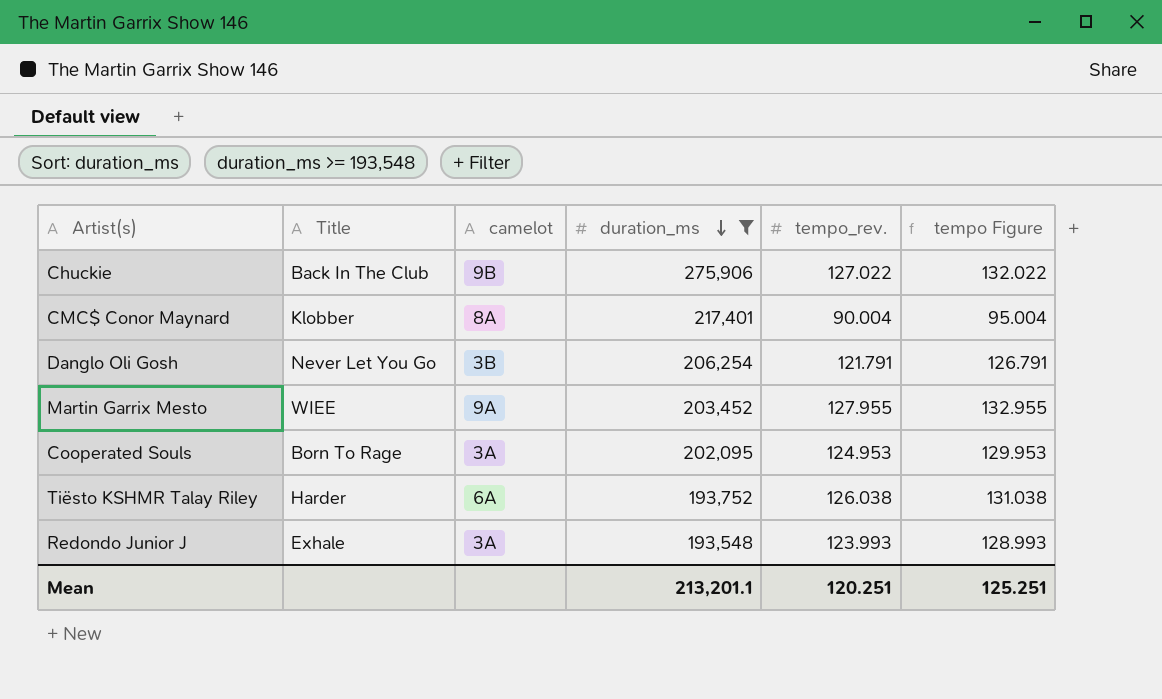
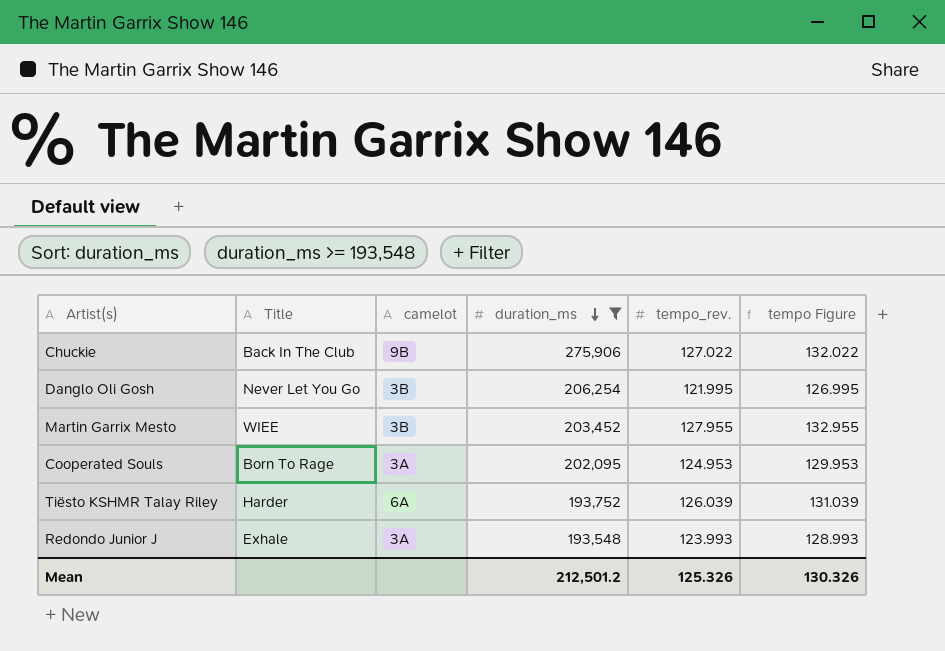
row CMC$ Conor Maynard: Klobber | 8A | 217,401 | 90.004 | 95.004 -> none
Danglo Oli Gosh | tempo_rev.: 121.791 -> 121.995
Danglo Oli Gosh | tempo Figure: 126.791 -> 126.995
Martin Garrix Mesto | camelot: 9A -> 3B
Tiësto KSHMR Talay Riley | tempo_rev.: 126.038 -> 126.039
Tiësto KSHMR Talay Riley | tempo Figure: 131.038 -> 131.039
Mean | duration_ms: 213,201.1 -> 212,501.2
Mean | tempo_rev.: 120.251 -> 125.326
Mean | tempo Figure: 125.251 -> 130.326

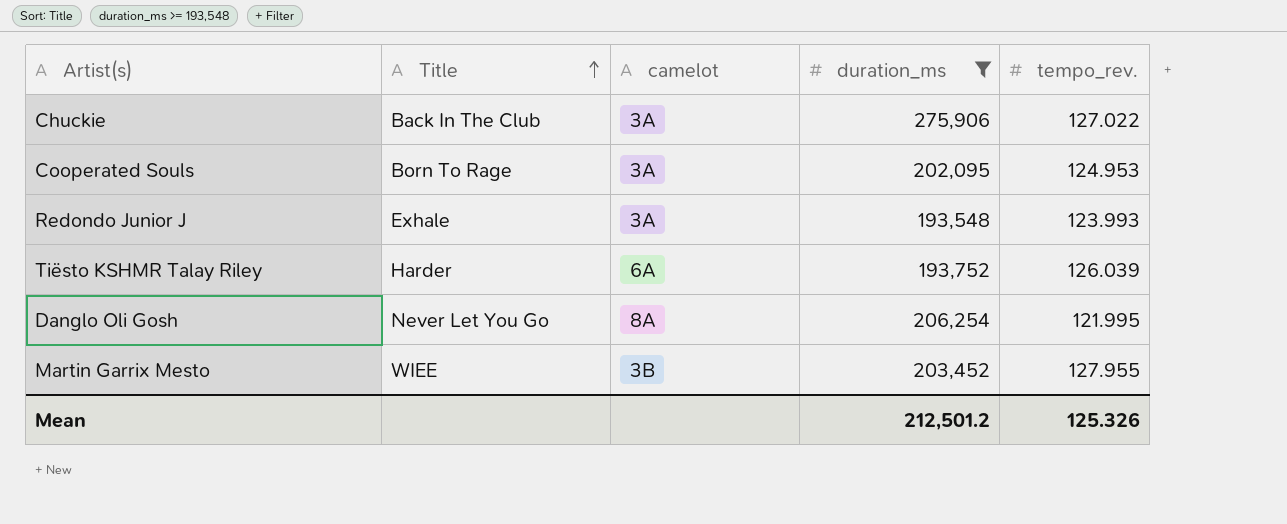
row order: duration_ms descending -> Title ascending
column tempo Figure | formula: [tempo_rev.] + 5 -> none
Chuckie | camelot: 9B -> 3A
Danglo Oli Gosh | camelot: 3B -> 8A

